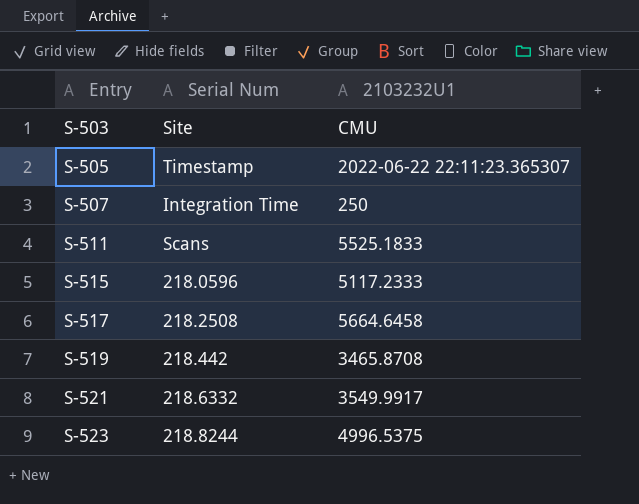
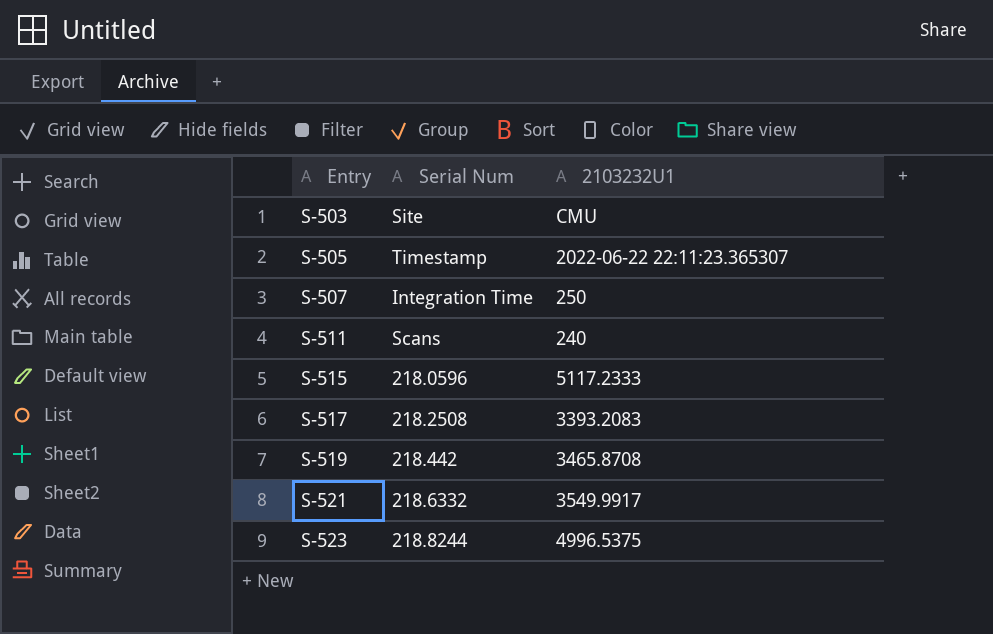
S-511 | 2103232U1: 5525.1833 -> 240
S-517 | 2103232U1: 5664.6458 -> 3393.2083

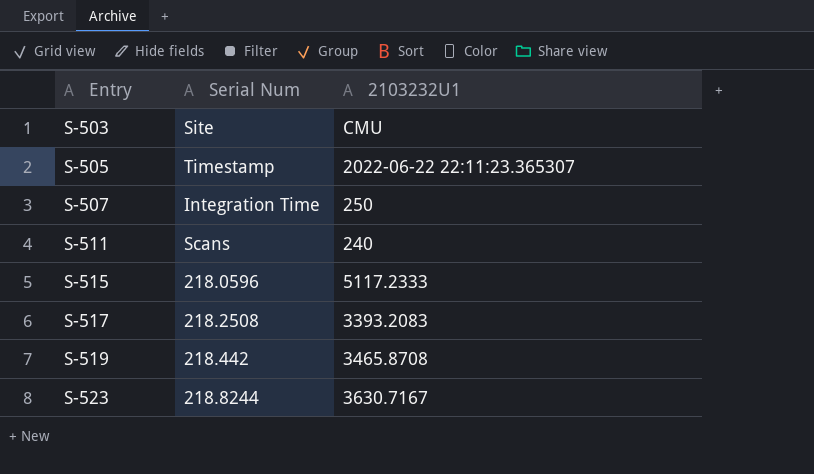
row S-521: 218.6332 | 3549.9917 -> none
S-523 | 2103232U1: 4996.5375 -> 3630.7167

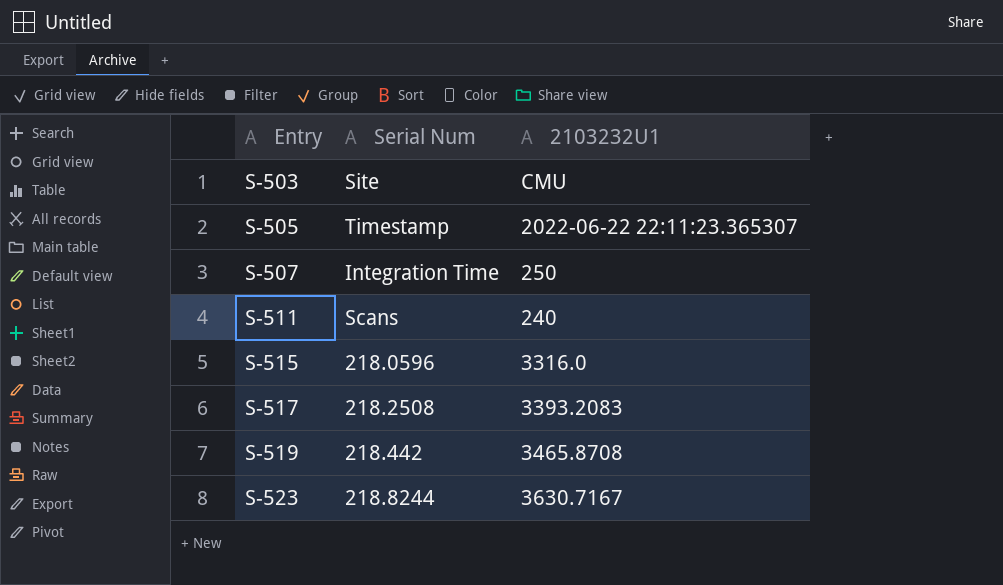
S-515 | 2103232U1: 5117.2333 -> 3316.0

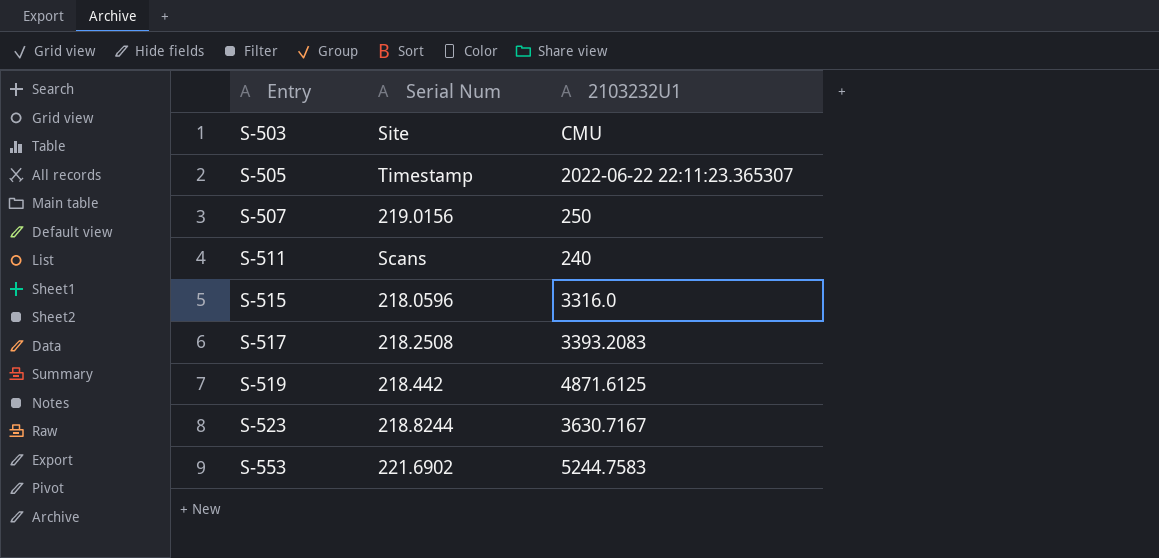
S-507 | Serial Num: Integration Time -> 219.0156
S-519 | 2103232U1: 3465.8708 -> 4871.6125
row S-553: none -> 221.6902 | 5244.7583

